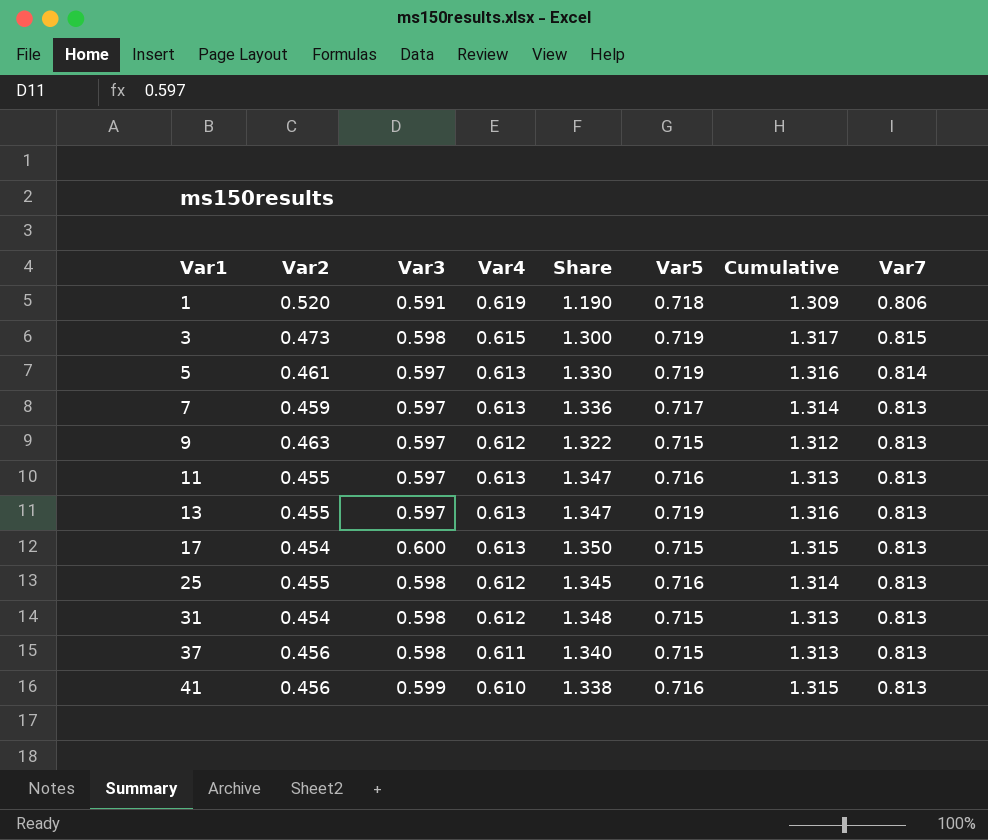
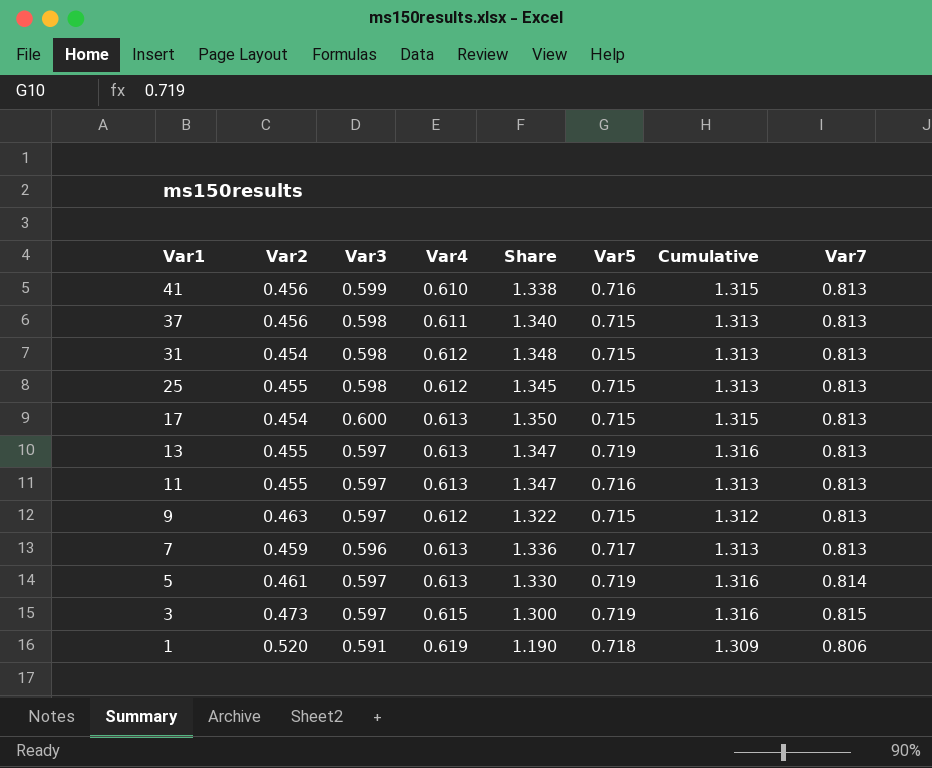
row order: Var1 ascending -> Var1 descending
25 | Var5: 0.716 -> 0.715
25 | Cumulative: 1.314 -> 1.313
7 | Var3: 0.597 -> 0.596
7 | Cumulative: 1.314 -> 1.313
3 | Var3: 0.598 -> 0.597
3 | Cumulative: 1.317 -> 1.316

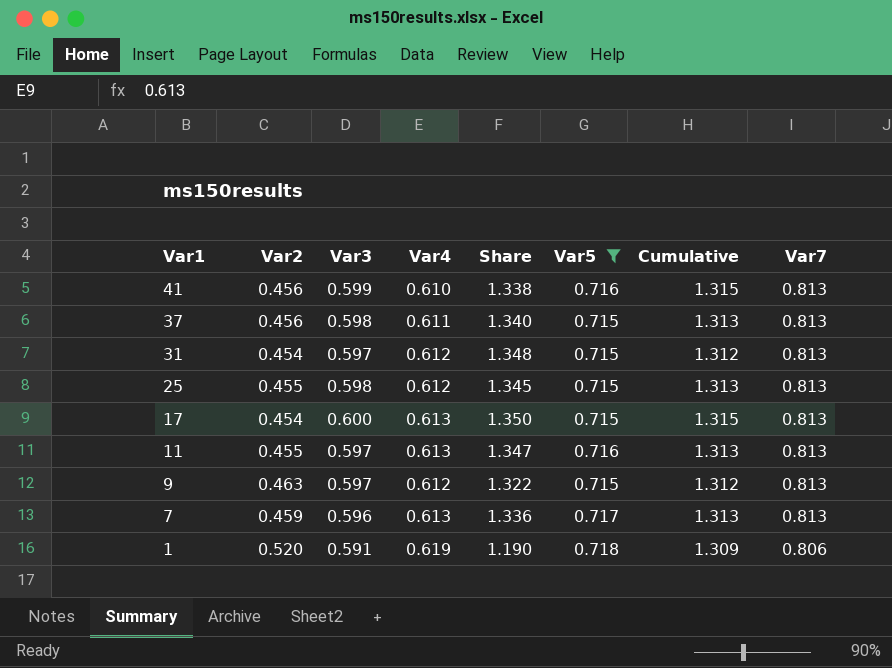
filter: none -> Var5 != 0.719
31 | Var3: 0.598 -> 0.597
31 | Cumulative: 1.313 -> 1.312

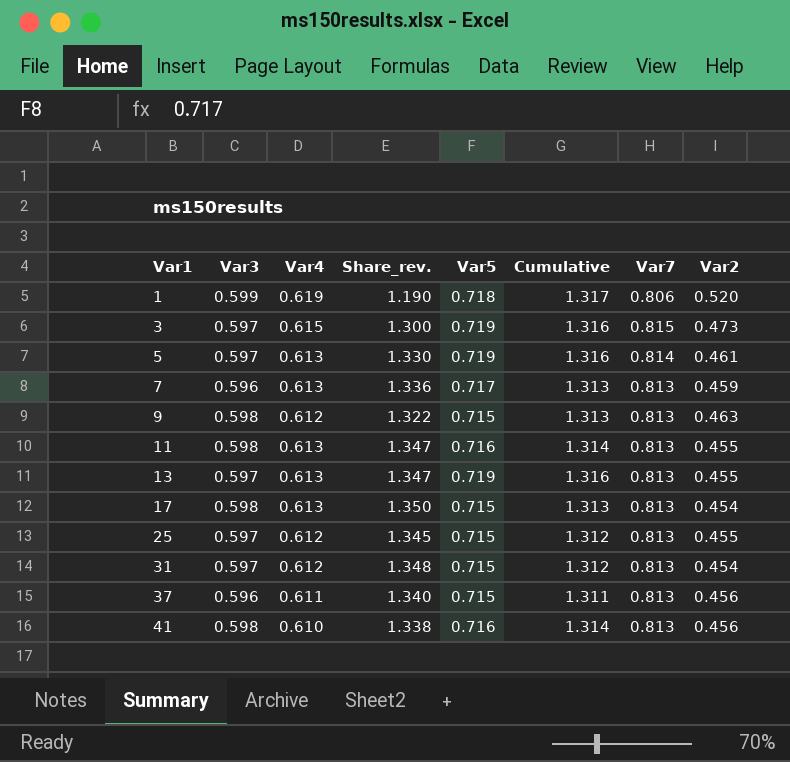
filter: Var5 != 0.719 -> none
row order: Var1 descending -> Var1 ascending
column name: Share -> Share_rev.
column Var2 | position: 2 -> 8
1 | Var3: 0.591 -> 0.599
1 | Cumulative: 1.309 -> 1.317
9 | Var3: 0.597 -> 0.598
9 | Cumulative: 1.312 -> 1.313
11 | Var3: 0.597 -> 0.598
11 | Cumulative: 1.313 -> 1.314
17 | Var3: 0.600 -> 0.598
17 | Cumulative: 1.315 -> 1.313
25 | Var3: 0.598 -> 0.597
25 | Cumulative: 1.313 -> 1.312
37 | Var3: 0.598 -> 0.596
37 | Cumulative: 1.313 -> 1.311
41 | Var3: 0.599 -> 0.598
41 | Cumulative: 1.315 -> 1.314

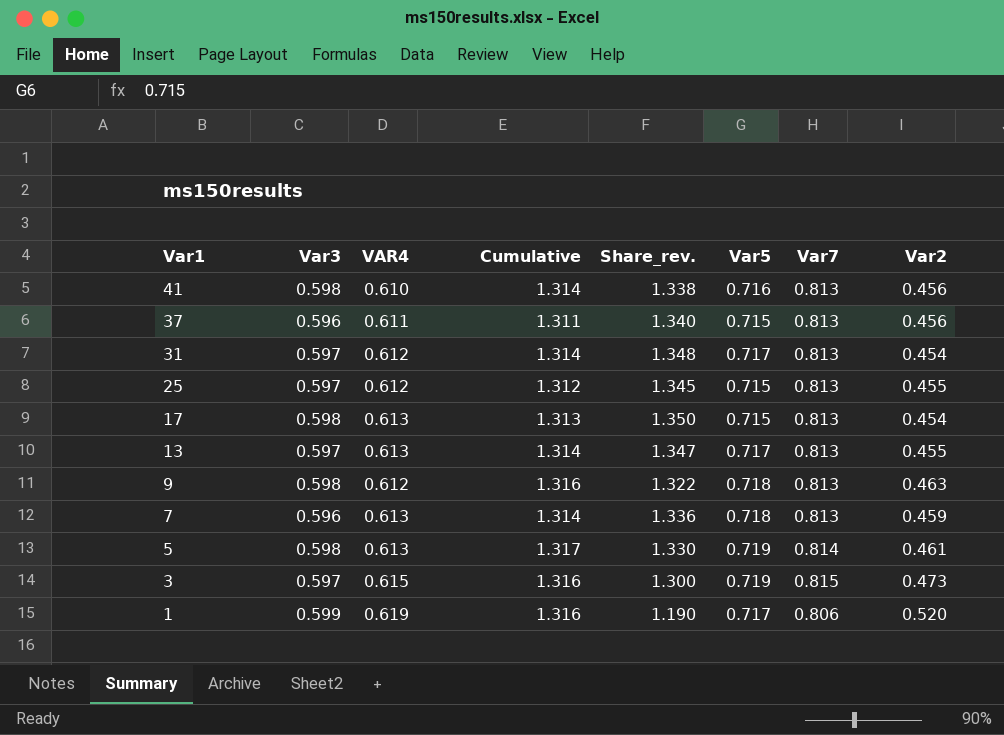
row order: Var1 ascending -> Var1 descending
column name: Var4 -> VAR4
column Cumulative | position: 6 -> 4
row 11: 0.598 | 0.613 | 1.347 | 0.716 | 1.314 | 0.813 | 0.455 -> none
31 | Cumulative: 1.312 -> 1.314
31 | Var5: 0.715 -> 0.717
13 | Cumulative: 1.316 -> 1.314
13 | Var5: 0.719 -> 0.717
9 | Cumulative: 1.313 -> 1.316
9 | Var5: 0.715 -> 0.718
7 | Cumulative: 1.313 -> 1.314
7 | Var5: 0.717 -> 0.718
5 | Var3: 0.597 -> 0.598
5 | Cumulative: 1.316 -> 1.317
1 | Cumulative: 1.317 -> 1.316
1 | Var5: 0.718 -> 0.717

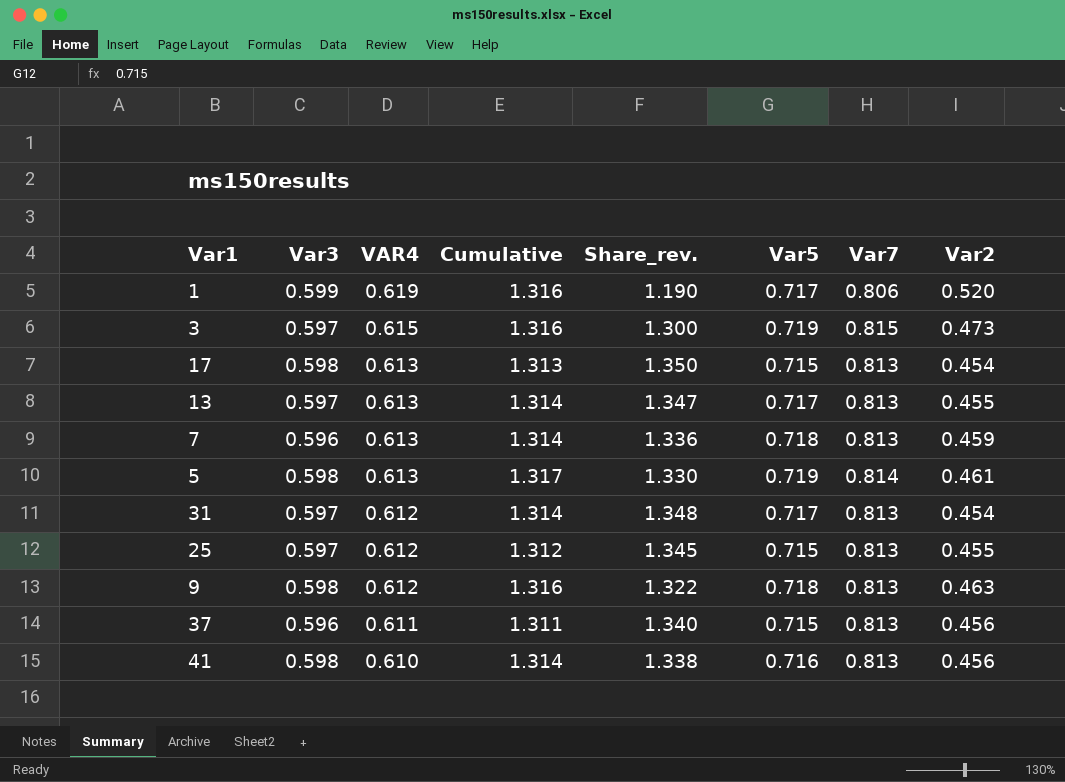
row order: Var1 descending -> VAR4 descending

